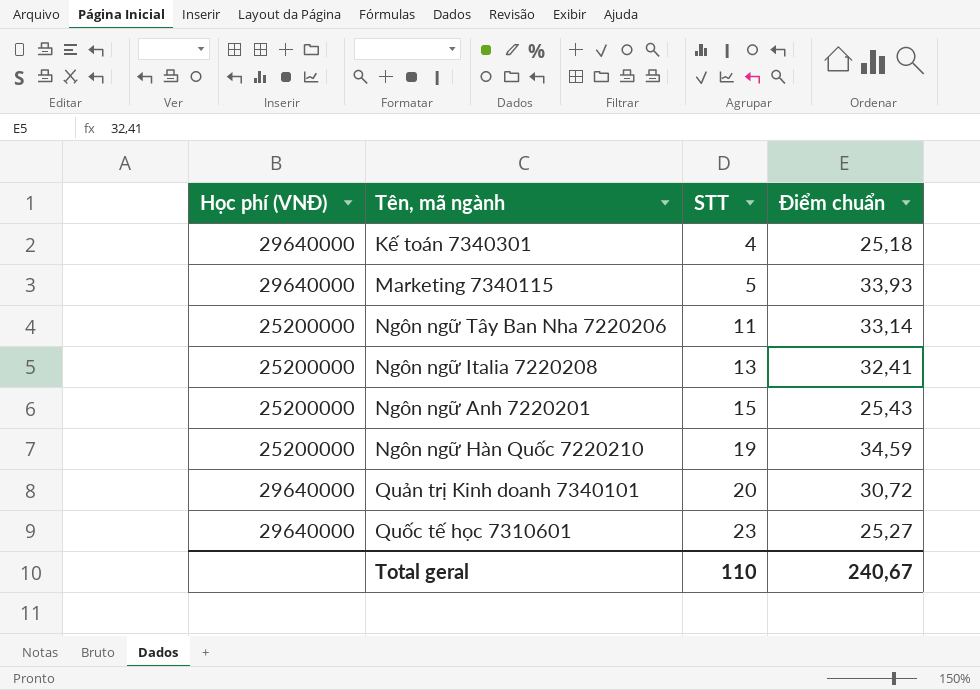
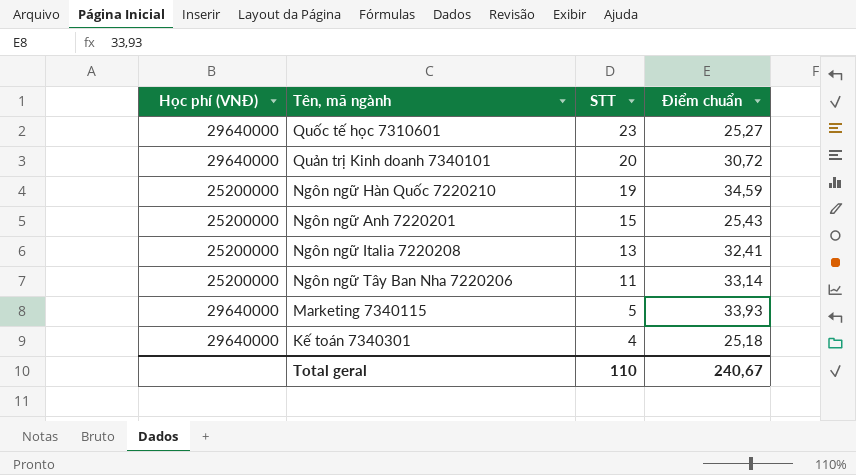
row order: STT ascending -> STT descending

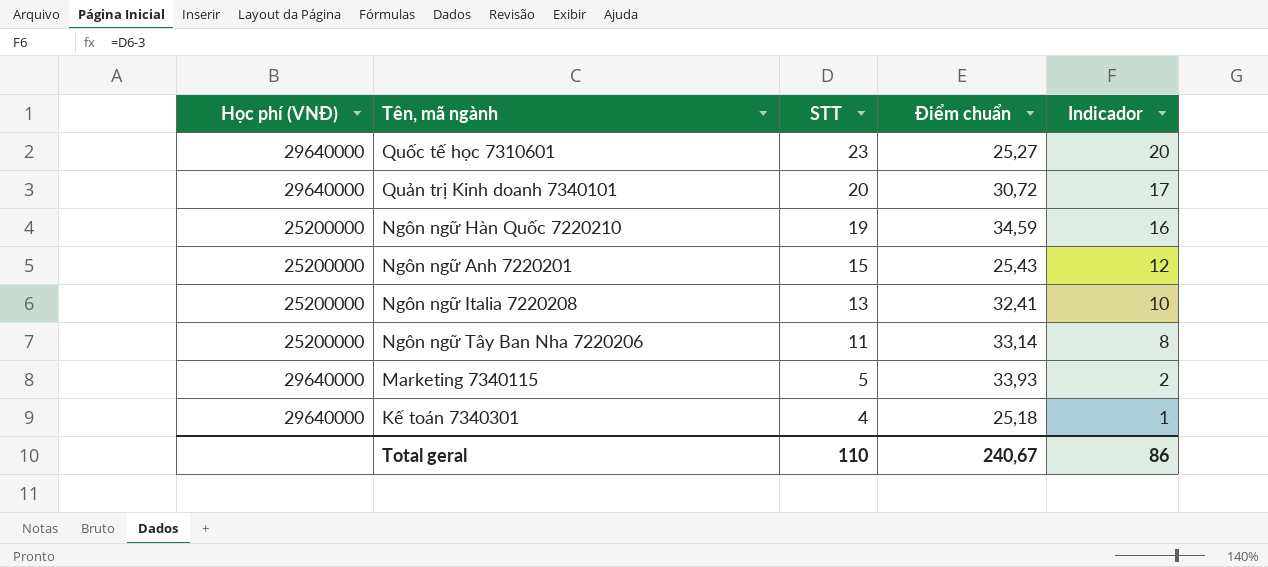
column Indicador | formula: none -> [STT] - 3

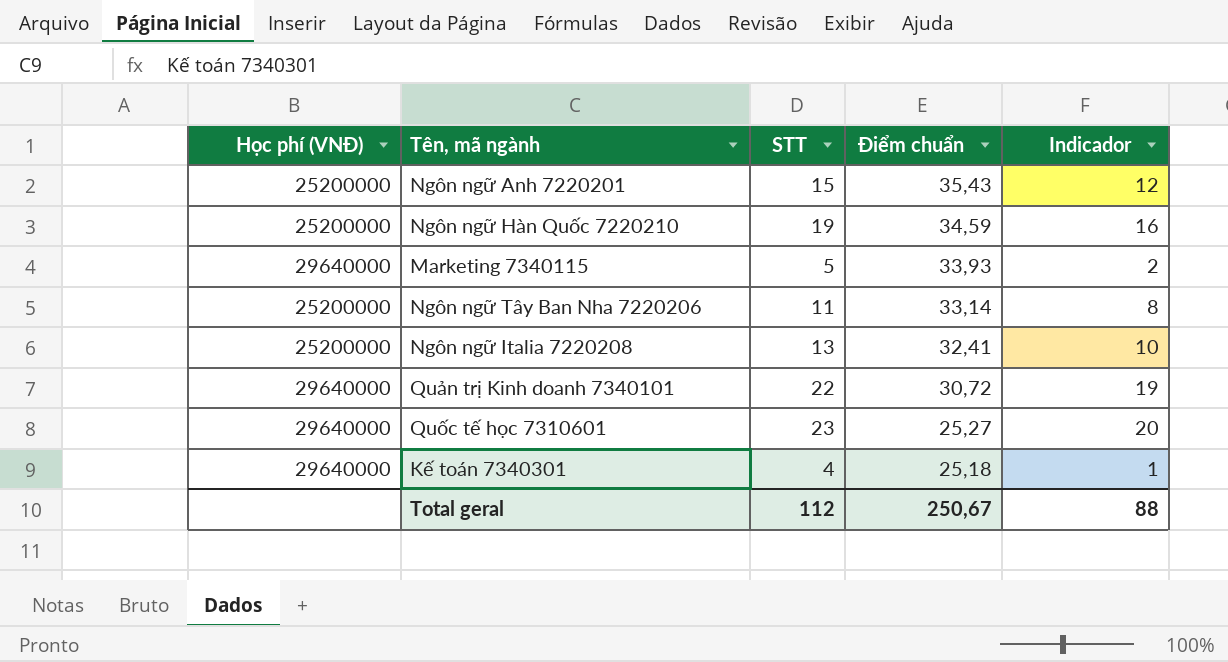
row order: STT descending -> Điểm chuẩn descending
Ngôn ngữ Anh 7220201 | Điểm chuẩn: 25,43 -> 35,43
Quản trị Kinh doanh 7340101 | STT: 20 -> 22
Quản trị Kinh doanh 7340101 | Indicador: 17 -> 19
Total geral | STT: 110 -> 112
Total geral | Điểm chuẩn: 240,67 -> 250,67
Total geral | Indicador: 86 -> 88

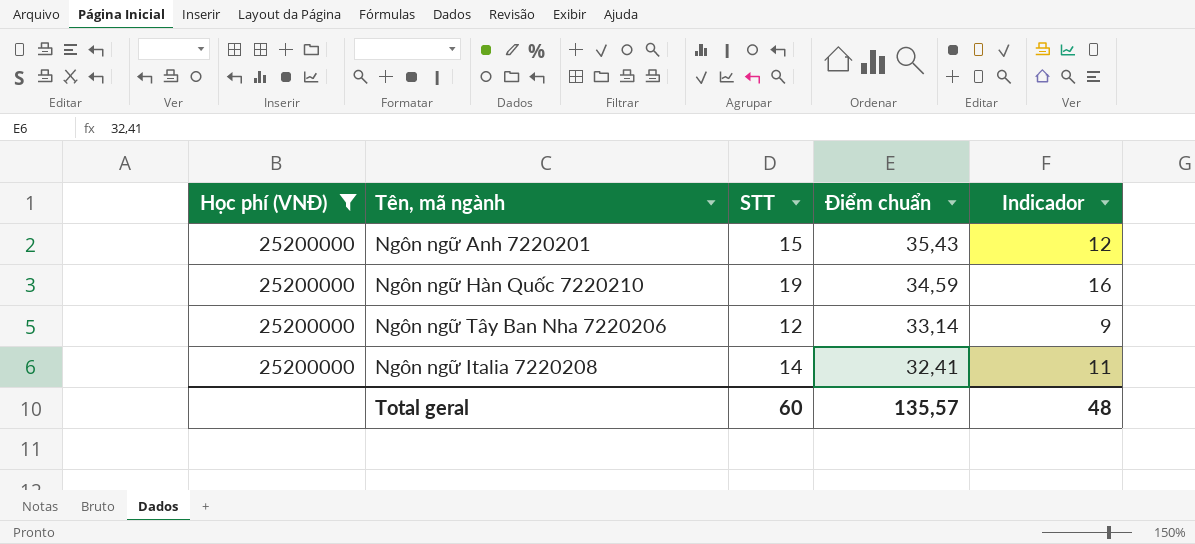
filter: none -> Học phí (VNĐ) = 25200000
Ngôn ngữ Tây Ban Nha 7220206 | STT: 11 -> 12
Ngôn ngữ Tây Ban Nha 7220206 | Indicador: 8 -> 9
Ngôn ngữ Italia 7220208 | STT: 13 -> 14
Ngôn ngữ Italia 7220208 | Indicador: 10 -> 11
Total geral | STT: 112 -> 60
Total geral | Điểm chuẩn: 250,67 -> 135,57
Total geral | Indicador: 88 -> 48

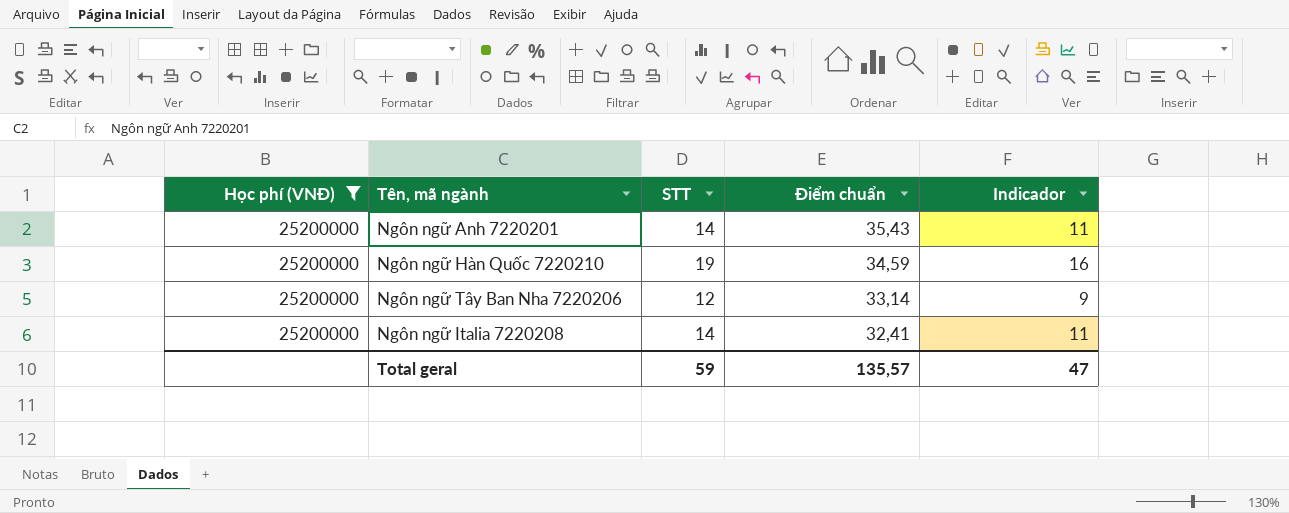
Ngôn ngữ Anh 7220201 | STT: 15 -> 14
Ngôn ngữ Anh 7220201 | Indicador: 12 -> 11
Total geral | STT: 60 -> 59
Total geral | Indicador: 48 -> 47

